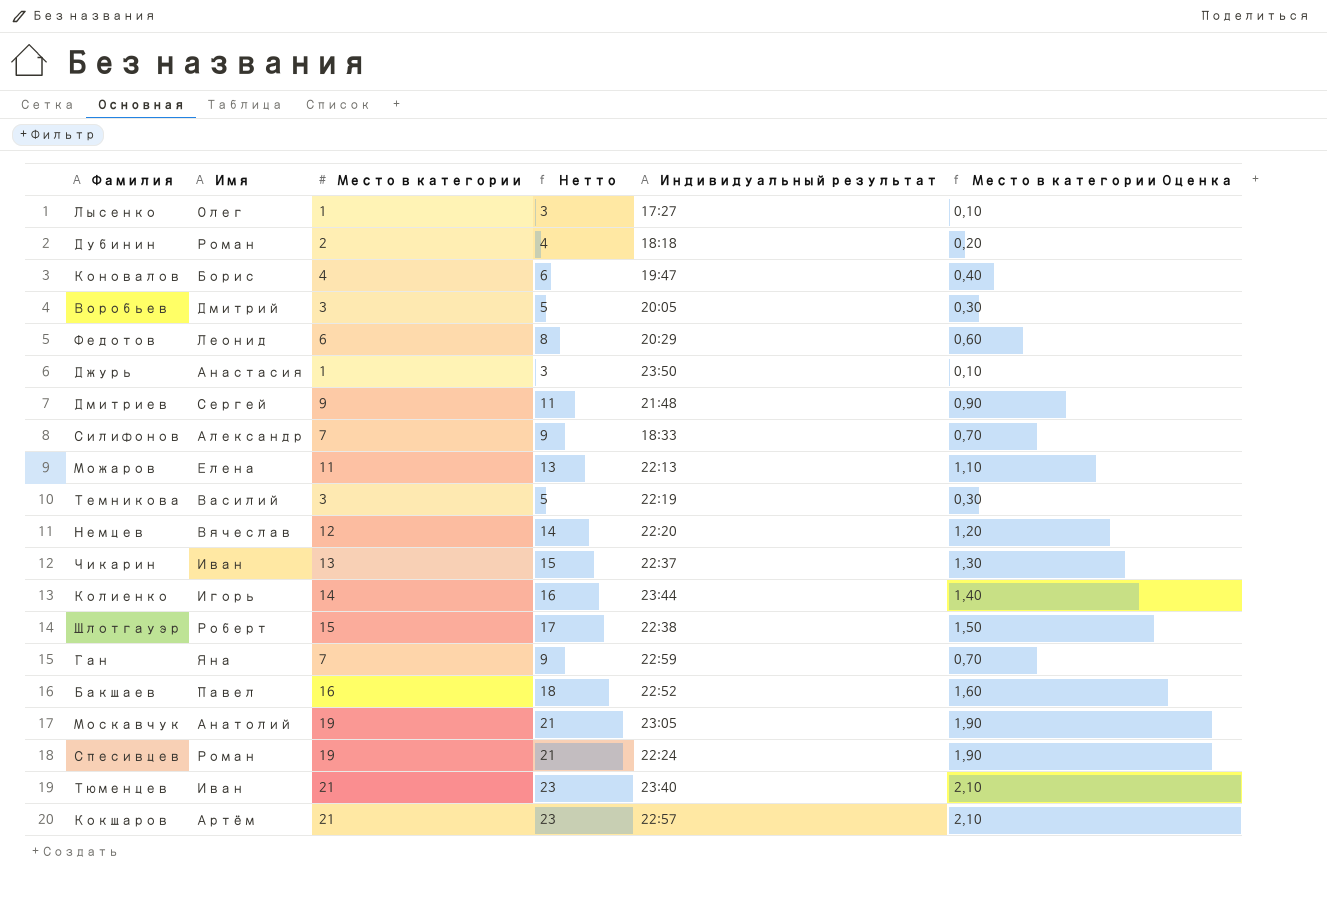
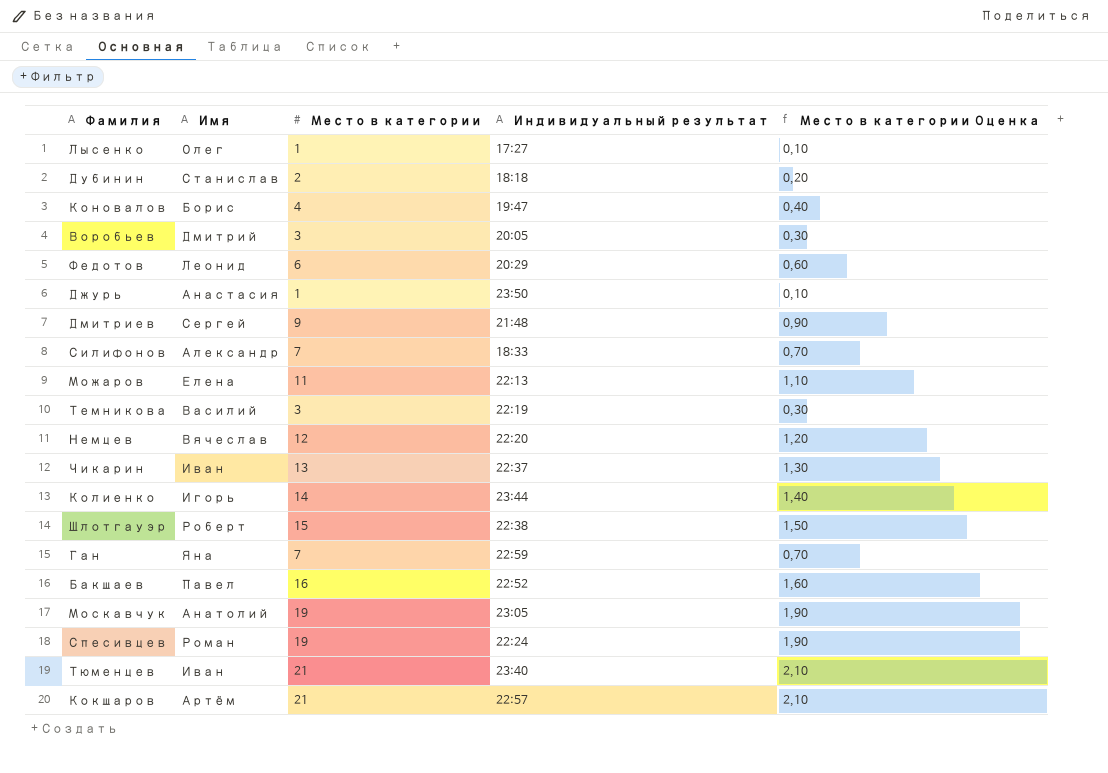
column Нетто | formula: [Место в категории] + 2 -> none
Дубинин | Имя: Роман -> Станислав

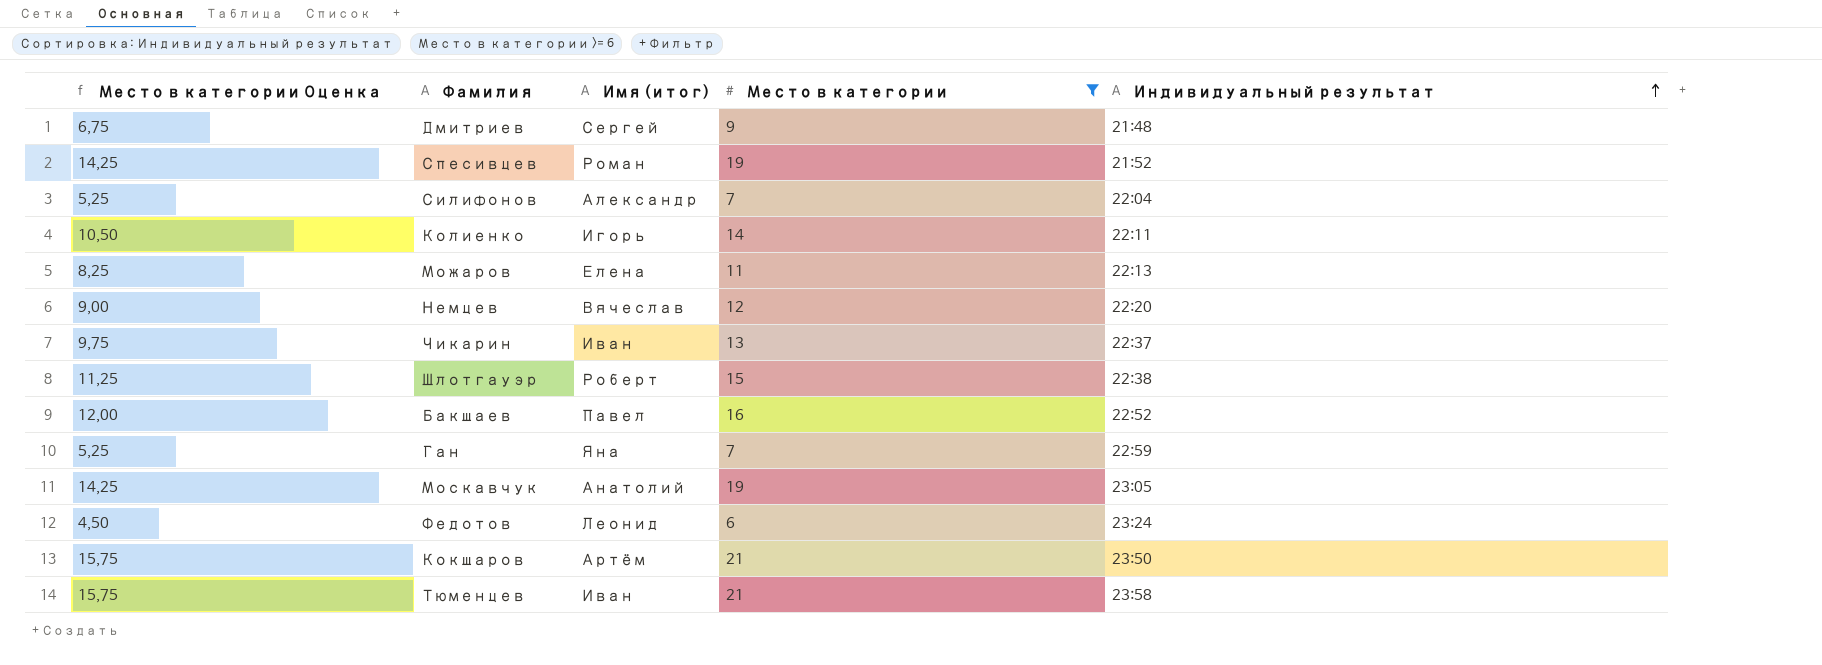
filter: none -> Место в категории >= 6
row order: none -> Индивидуальный результат ascending
column Место в категории Оценка | formula: [Место в категории] * 0,1 -> [Место в категории] * 0,75
column Место в категории Оценка | position: 5 -> 1
column name: Имя -> Имя (итог)
Спесивцев | Индивидуальный результат: 22:24 -> 21:52
Силифонов | Индивидуальный результат: 18:33 -> 22:04
Колиенко | Индивидуальный результат: 23:44 -> 22:11
Федотов | Индивидуальный результат: 20:29 -> 23:24
Кокшаров | Индивидуальный результат: 22:57 -> 23:50
Тюменцев | Индивидуальный результат: 23:40 -> 23:58

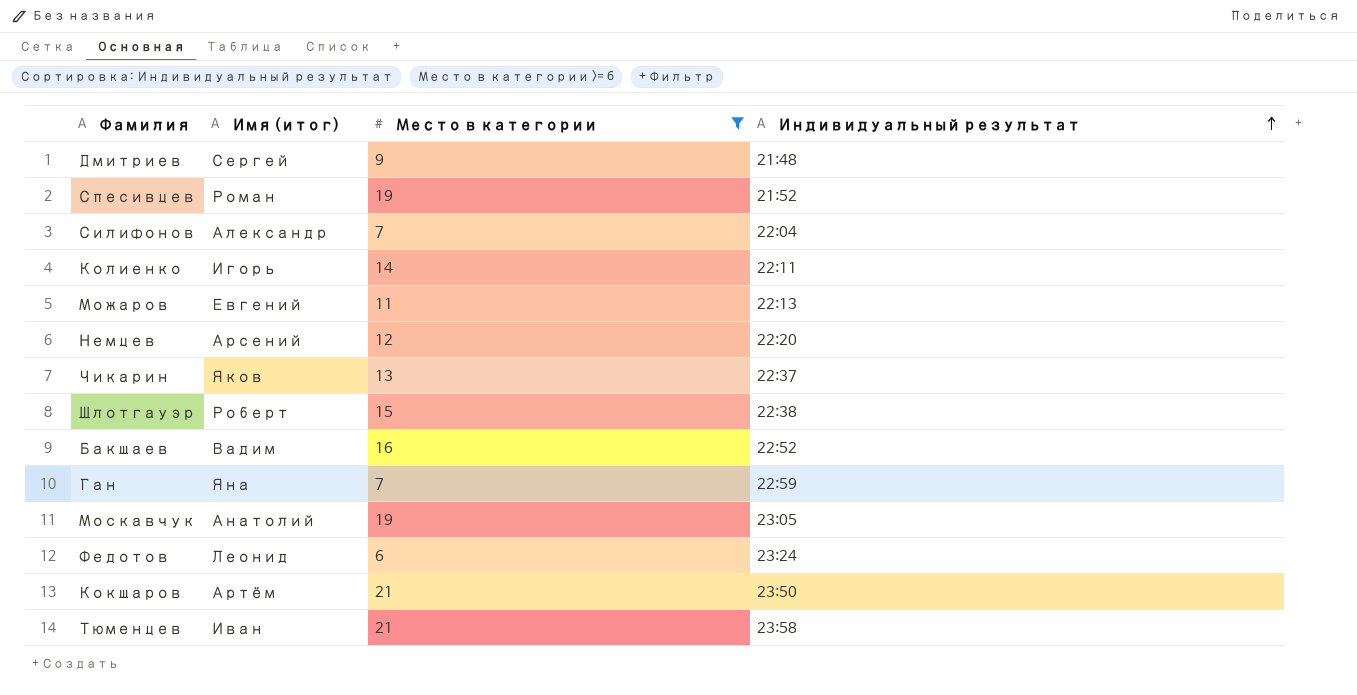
column Место в категории Оценка | formula: [Место в категории] * 0,75 -> none
Можаров | Имя (итог): Елена -> Евгений
Немцев | Имя (итог): Вячеслав -> Арсений
Чикарин | Имя (итог): Иван -> Яков
Бакшаев | Имя (итог): Павел -> Вадим

